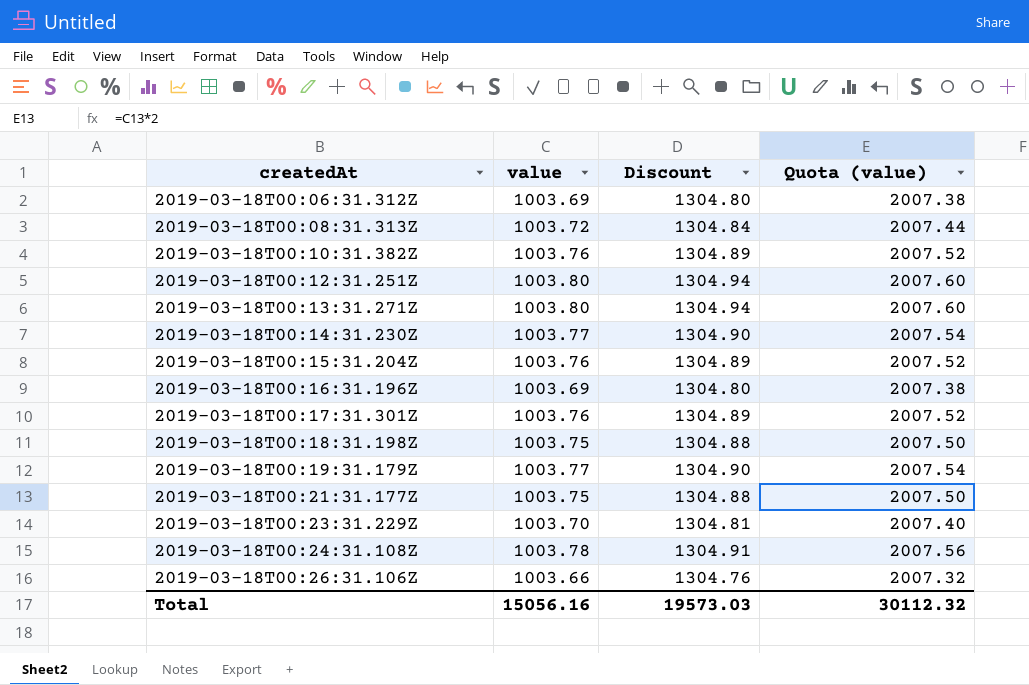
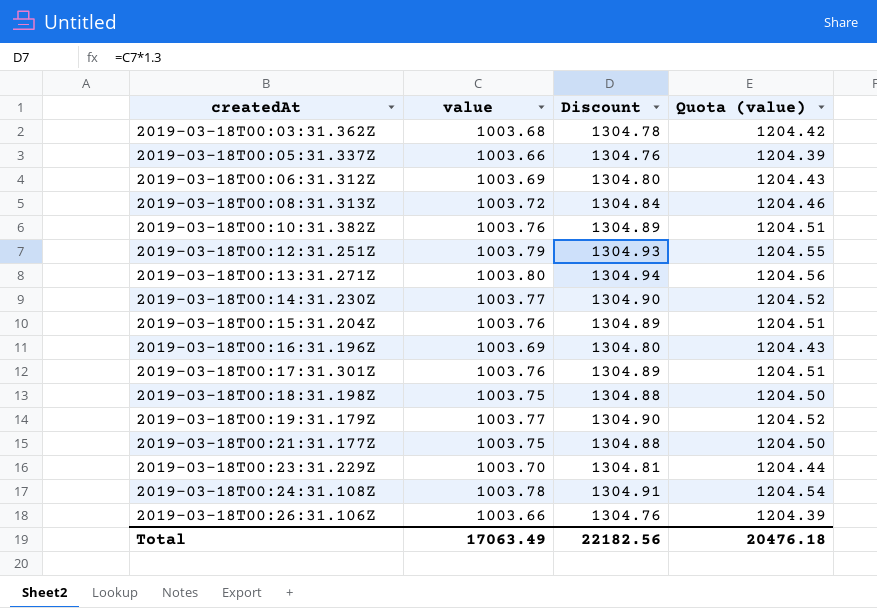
column Quota (value) | formula: [value] * 2 -> [value] * 1.2
row 2019-03-18T00:03:31.362Z: none -> 1003.68 | 1304.78 | 1204.42
row 2019-03-18T00:05:31.337Z: none -> 1003.66 | 1304.76 | 1204.39
2019-03-18T00:12:31.251Z | value: 1003.80 -> 1003.79
2019-03-18T00:12:31.251Z | Discount: 1304.94 -> 1304.93
Total | value: 15056.16 -> 17063.49
Total | Discount: 19573.03 -> 22182.56
Total | Quota (value): 30112.32 -> 20476.18

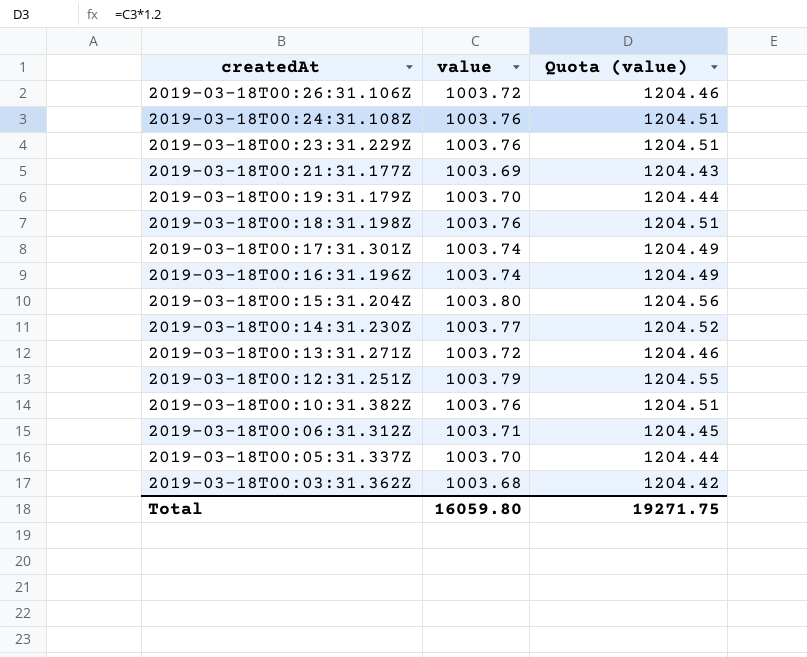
row order: createdAt ascending -> createdAt descending
column Discount | formula: [value] * 1.3 -> none
row 2019-03-18T00:08:31.313Z: 1003.72 | 1304.84 | 1204.46 -> none
2019-03-18T00:26:31.106Z | value: 1003.66 -> 1003.72
2019-03-18T00:26:31.106Z | Quota (value): 1204.39 -> 1204.46
2019-03-18T00:24:31.108Z | value: 1003.78 -> 1003.76
2019-03-18T00:24:31.108Z | Quota (value): 1204.54 -> 1204.51
2019-03-18T00:23:31.229Z | value: 1003.70 -> 1003.76
2019-03-18T00:23:31.229Z | Quota (value): 1204.44 -> 1204.51
2019-03-18T00:21:31.177Z | value: 1003.75 -> 1003.69
2019-03-18T00:21:31.177Z | Quota (value): 1204.50 -> 1204.43
2019-03-18T00:19:31.179Z | value: 1003.77 -> 1003.70
2019-03-18T00:19:31.179Z | Quota (value): 1204.52 -> 1204.44
2019-03-18T00:18:31.198Z | value: 1003.75 -> 1003.76
2019-03-18T00:18:31.198Z | Quota (value): 1204.50 -> 1204.51
2019-03-18T00:17:31.301Z | value: 1003.76 -> 1003.74
2019-03-18T00:17:31.301Z | Quota (value): 1204.51 -> 1204.49
2019-03-18T00:16:31.196Z | value: 1003.69 -> 1003.74
2019-03-18T00:16:31.196Z | Quota (value): 1204.43 -> 1204.49
2019-03-18T00:15:31.204Z | value: 1003.76 -> 1003.80
2019-03-18T00:15:31.204Z | Quota (value): 1204.51 -> 1204.56
2019-03-18T00:13:31.271Z | value: 1003.80 -> 1003.72
2019-03-18T00:13:31.271Z | Quota (value): 1204.56 -> 1204.46
2019-03-18T00:06:31.312Z | value: 1003.69 -> 1003.71
2019-03-18T00:06:31.312Z | Quota (value): 1204.43 -> 1204.45
2019-03-18T00:05:31.337Z | value: 1003.66 -> 1003.70
2019-03-18T00:05:31.337Z | Quota (value): 1204.39 -> 1204.44
Total | value: 17063.49 -> 16059.80
Total | Quota (value): 20476.18 -> 19271.75

